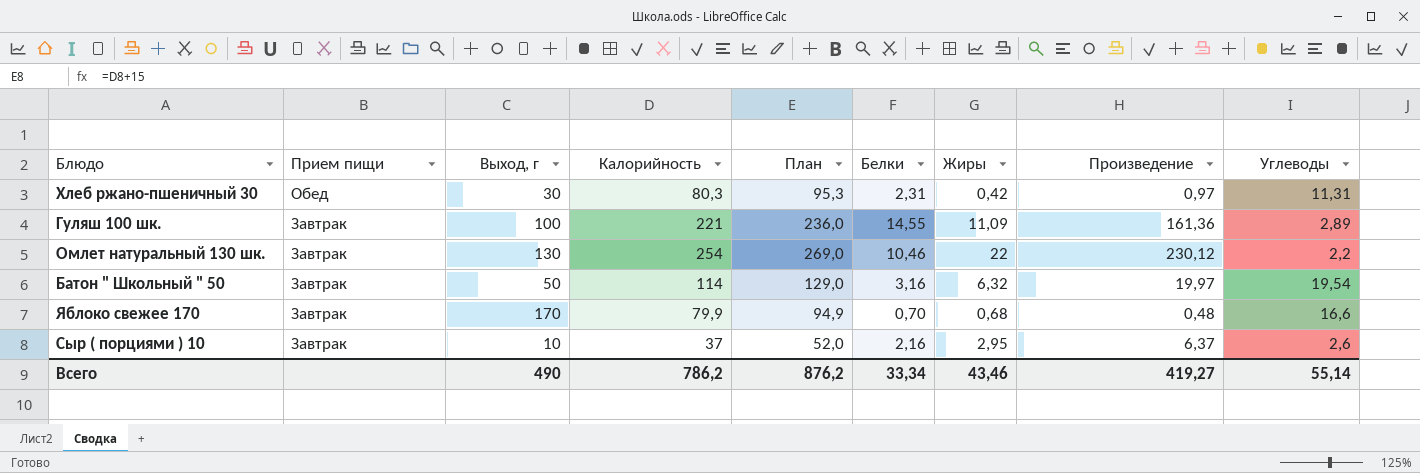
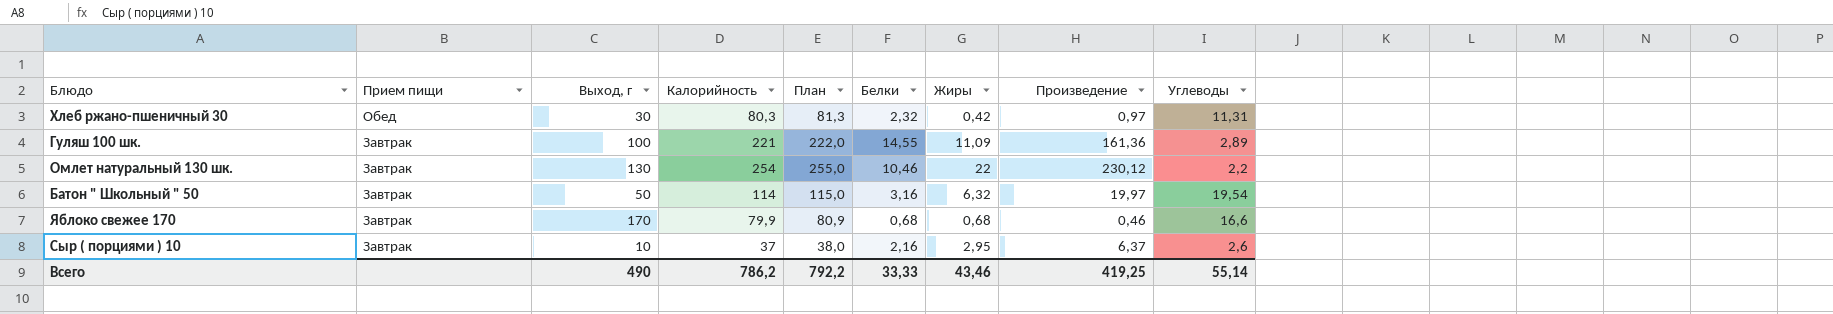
column План | formula: [Калорийность] + 15 -> [Калорийность] + 1
Хлеб ржано-пшеничный 30 | Белки: 2,31 -> 2,32
Яблоко свежее 170 | Белки: 0,70 -> 0,68
Яблоко свежее 170 | Произведение: 0,48 -> 0,46
Всего | План: 876,2 -> 792,2
Всего | Белки: 33,34 -> 33,33
Всего | Произведение: 419,27 -> 419,25

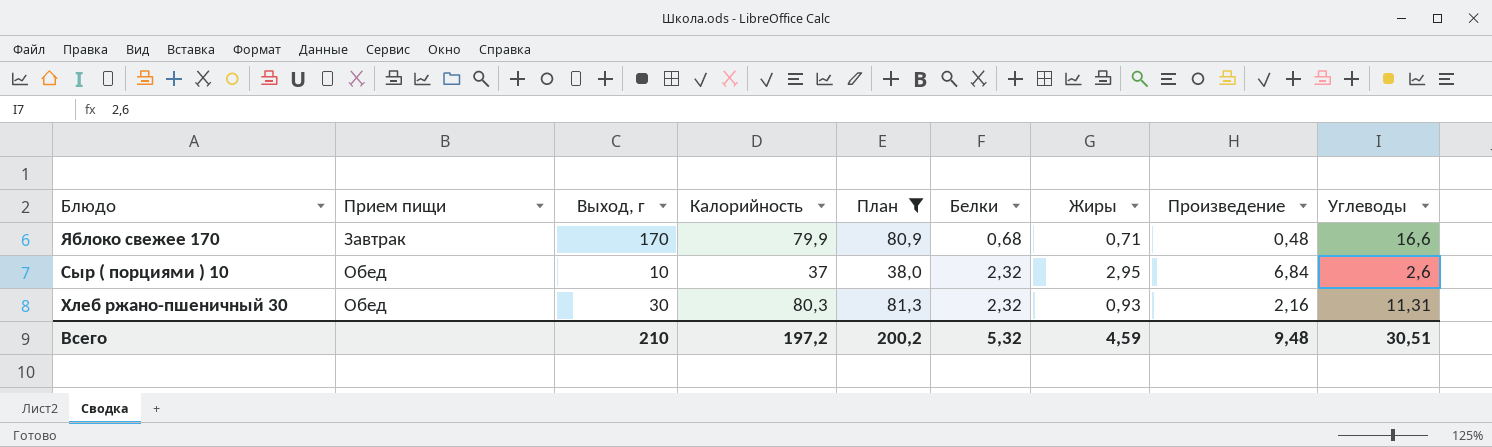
filter: none -> План <= 81,3
row order: Прием пищи descending -> Прием пищи ascending
Яблоко свежее 170 | Жиры: 0,68 -> 0,71
Яблоко свежее 170 | Произведение: 0,46 -> 0,48
Сыр ( порциями ) 10 | Прием пищи: Завтрак -> Обед
Сыр ( порциями ) 10 | Белки: 2,16 -> 2,32
Сыр ( порциями ) 10 | Произведение: 6,37 -> 6,84
Хлеб ржано-пшеничный 30 | Жиры: 0,42 -> 0,93
Хлеб ржано-пшеничный 30 | Произведение: 0,97 -> 2,16
Всего | Выход, г: 490 -> 210
Всего | Калорийность: 786,2 -> 197,2
Всего | План: 792,2 -> 200,2
Всего | Белки: 33,33 -> 5,32
Всего | Жиры: 43,46 -> 4,59
Всего | Произведение: 419,25 -> 9,48
Всего | Углеводы: 55,14 -> 30,51

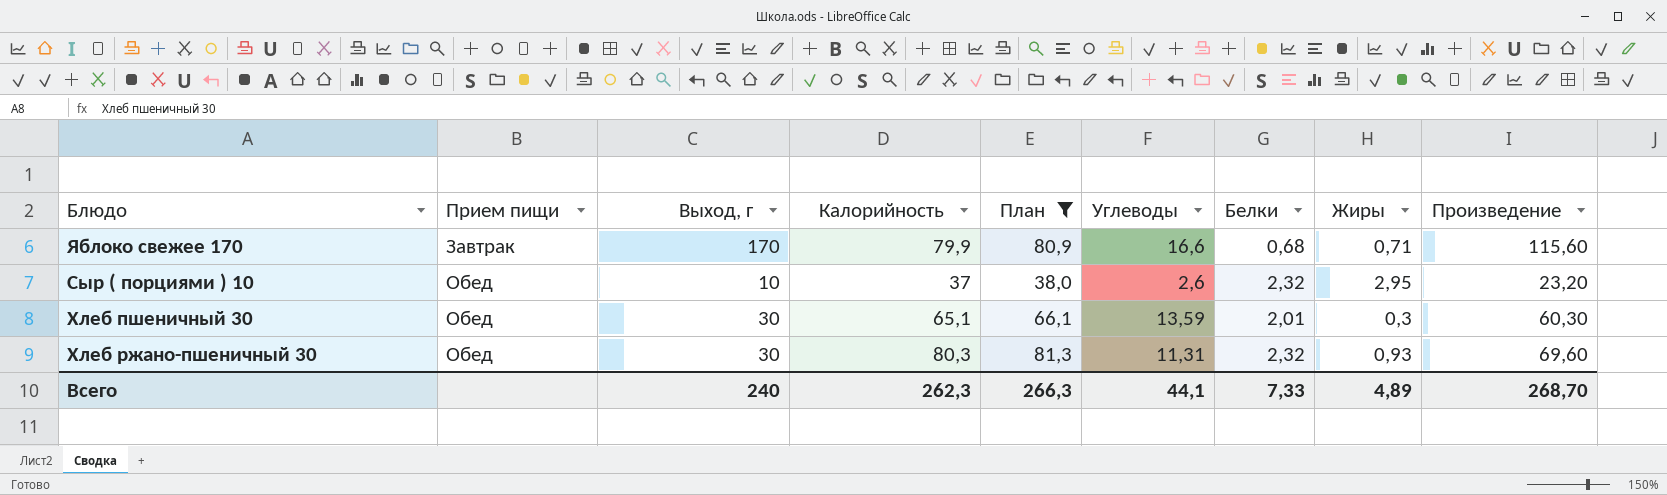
column Углеводы | position: 9 -> 6
column Произведение | formula: [Белки] * [Жиры] -> [Выход, г] * [Белки]
row Хлеб пшеничный 30: none -> Обед | 30 | 65,1 | 66,1 | 13,59 | 2,01 | 0,3 | 60,30
Всего | Выход, г: 210 -> 240
Всего | Калорийность: 197,2 -> 262,3
Всего | План: 200,2 -> 266,3
Всего | Углеводы: 30,51 -> 44,1
Всего | Белки: 5,32 -> 7,33
Всего | Жиры: 4,59 -> 4,89
Всего | Произведение: 9,48 -> 268,70

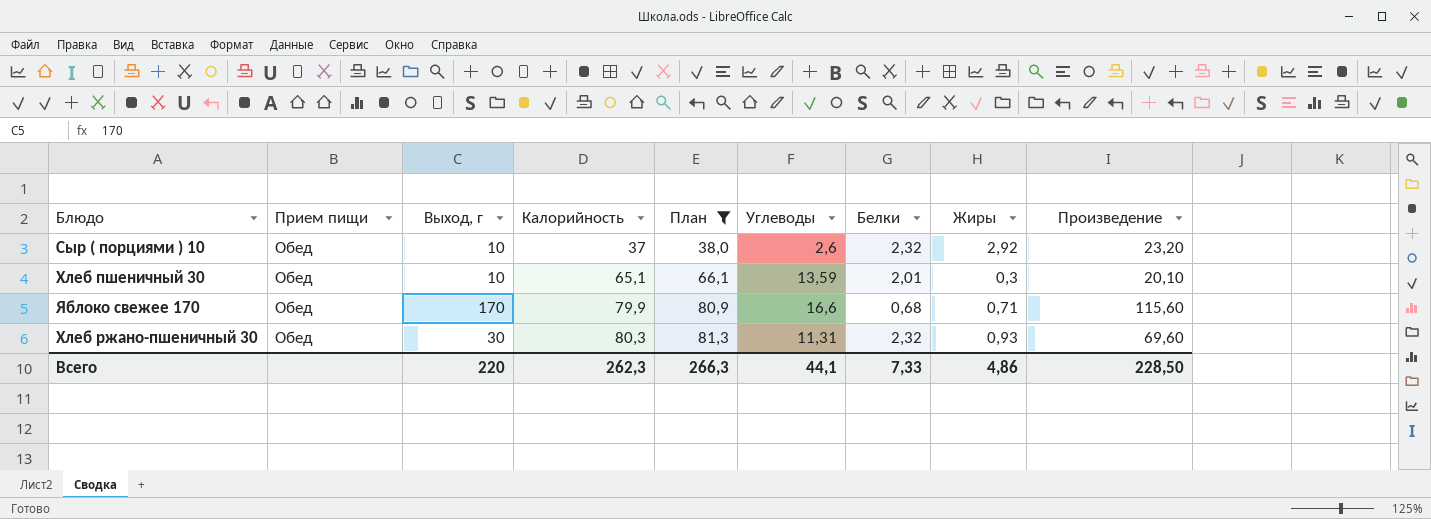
row order: Прием пищи ascending -> Калорийность ascending
Сыр ( порциями ) 10 | Жиры: 2,95 -> 2,92
Хлеб пшеничный 30 | Выход, г: 30 -> 10
Хлеб пшеничный 30 | Произведение: 60,30 -> 20,10
Яблоко свежее 170 | Прием пищи: Завтрак -> Обед
Всего | Выход, г: 240 -> 220
Всего | Жиры: 4,89 -> 4,86
Всего | Произведение: 268,70 -> 228,50

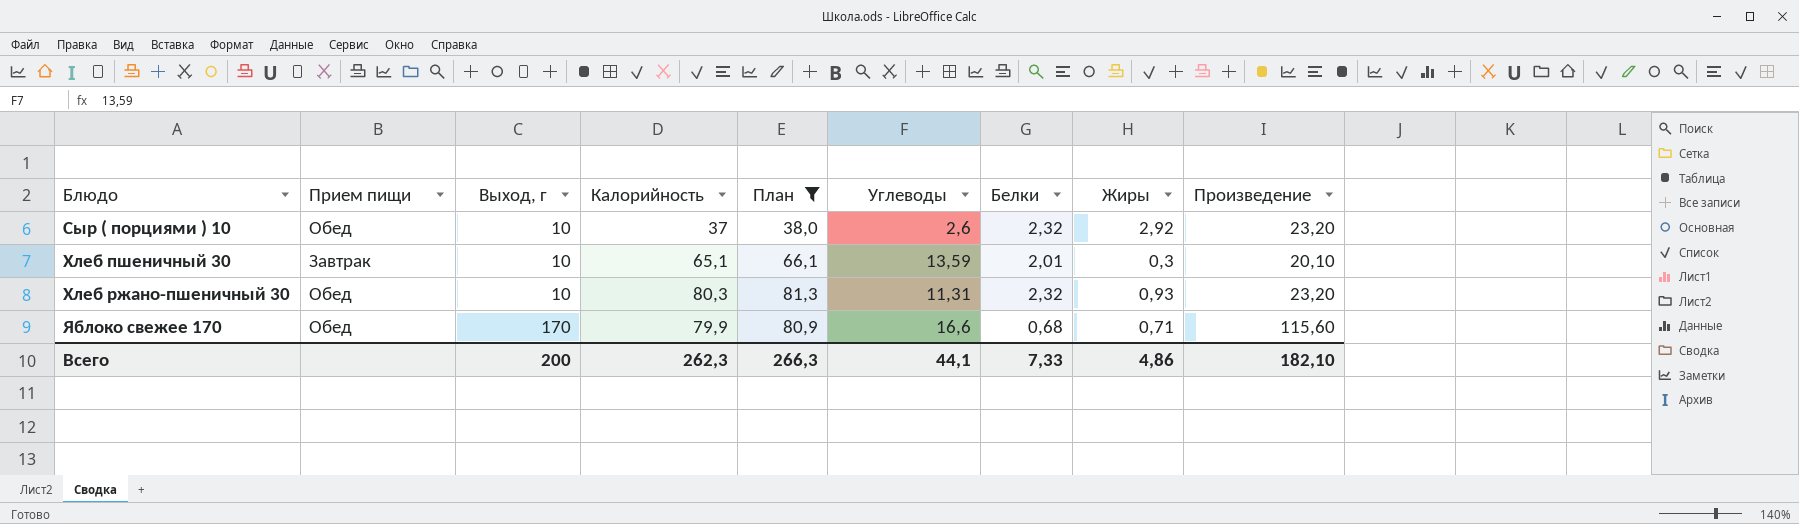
row order: Калорийность ascending -> Блюдо ascending
Хлеб пшеничный 30 | Прием пищи: Обед -> Завтрак
Хлеб ржано-пшеничный 30 | Выход, г: 30 -> 10
Хлеб ржано-пшеничный 30 | Произведение: 69,60 -> 23,20
Всего | Выход, г: 220 -> 200
Всего | Произведение: 228,50 -> 182,10

